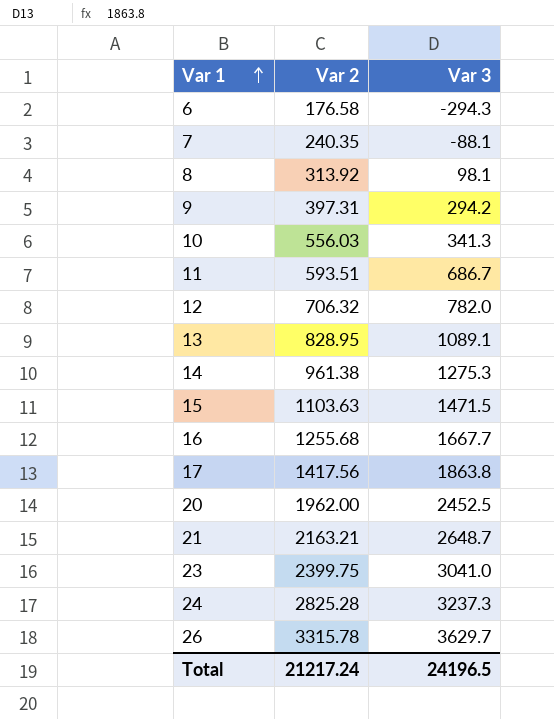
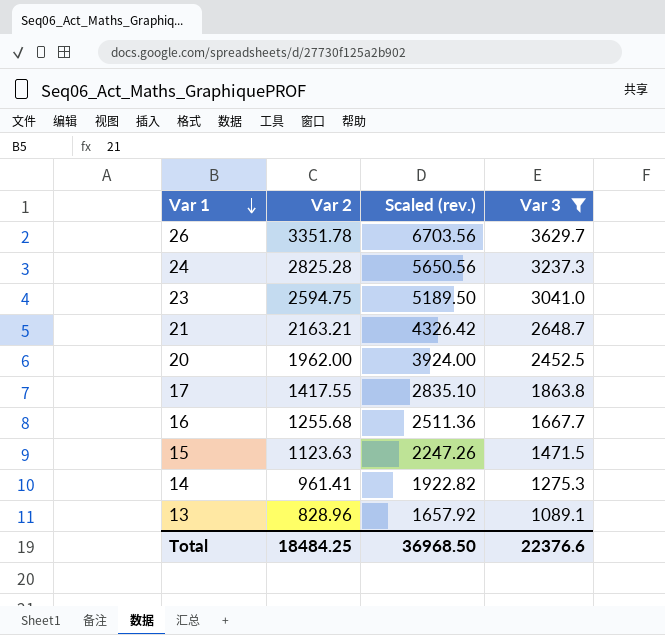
filter: none -> Var 3 >= 1089.1
row order: Var 1 ascending -> Var 1 descending
column Scaled (rev.) | formula: none -> [Var 2] * 2
26 | Var 2: 3315.78 -> 3351.78
23 | Var 2: 2399.75 -> 2594.75
17 | Var 2: 1417.56 -> 1417.55
15 | Var 2: 1103.63 -> 1123.63
14 | Var 2: 961.38 -> 961.41
13 | Var 2: 828.95 -> 828.96
Total | Var 2: 21217.24 -> 18484.25
Total | Var 3: 24196.5 -> 22376.6

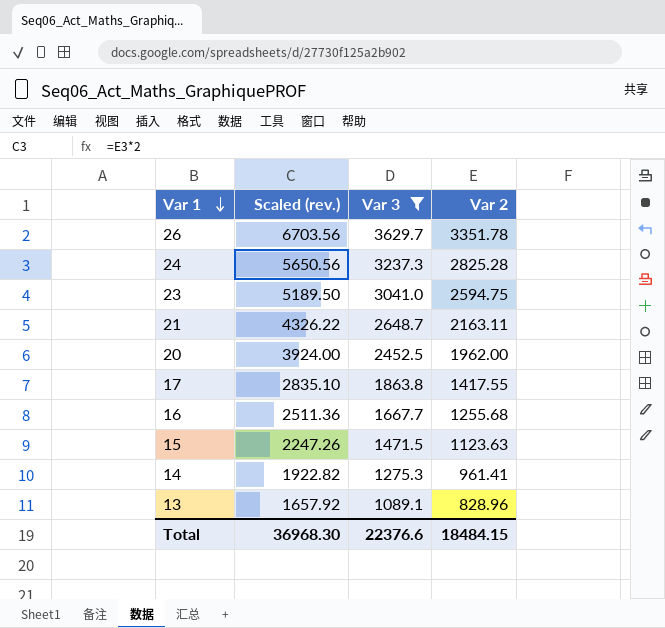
column Var 2 | position: 2 -> 4
21 | Scaled (rev.): 4326.42 -> 4326.22
21 | Var 2: 2163.21 -> 2163.11
Total | Scaled (rev.): 36968.50 -> 36968.30
Total | Var 2: 18484.25 -> 18484.15

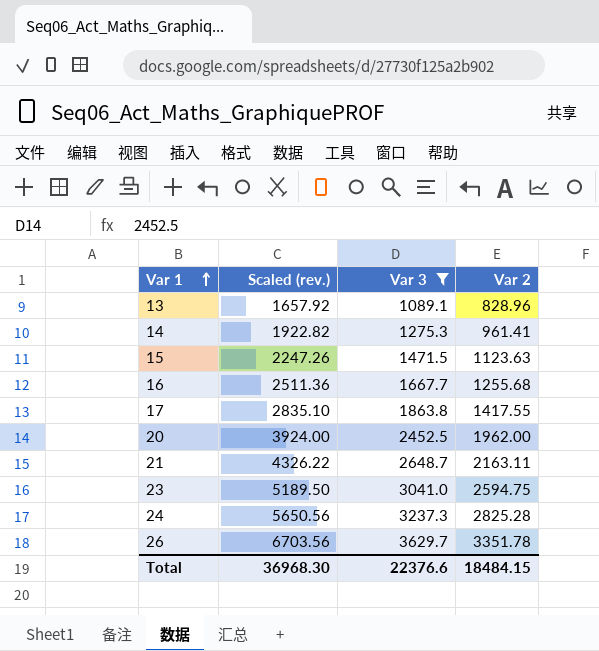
row order: Var 1 descending -> Var 1 ascending

